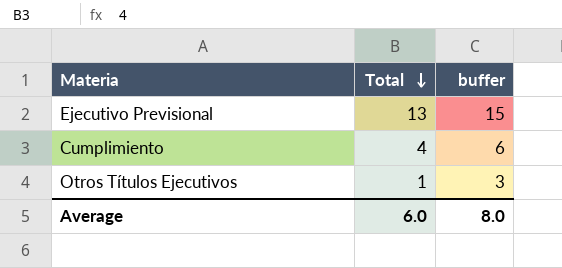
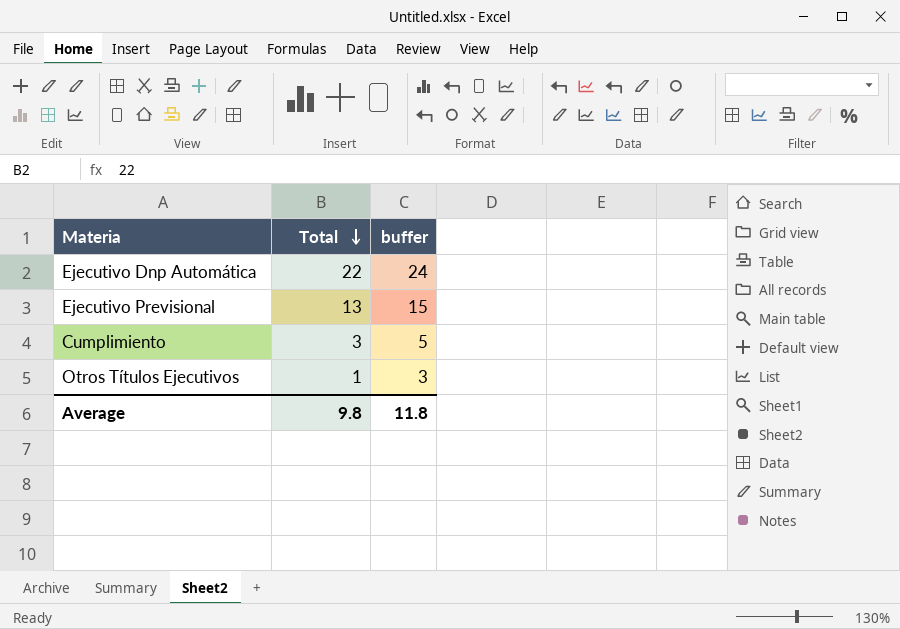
row Ejecutivo Dnp Automática: none -> 22 | 24
Cumplimiento | Total: 4 -> 3
Cumplimiento | buffer: 6 -> 5
Average | Total: 6.0 -> 9.8
Average | buffer: 8.0 -> 11.8

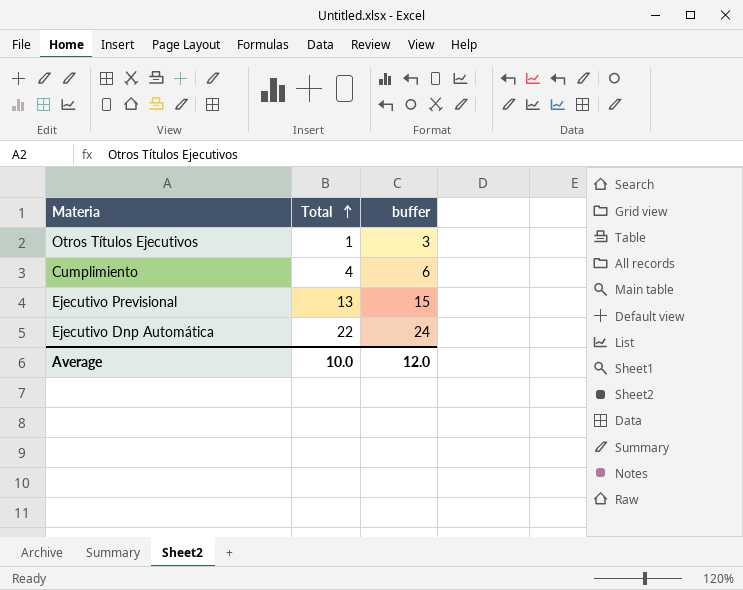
row order: Total descending -> Total ascending
Cumplimiento | Total: 3 -> 4
Cumplimiento | buffer: 5 -> 6
Average | Total: 9.8 -> 10.0
Average | buffer: 11.8 -> 12.0

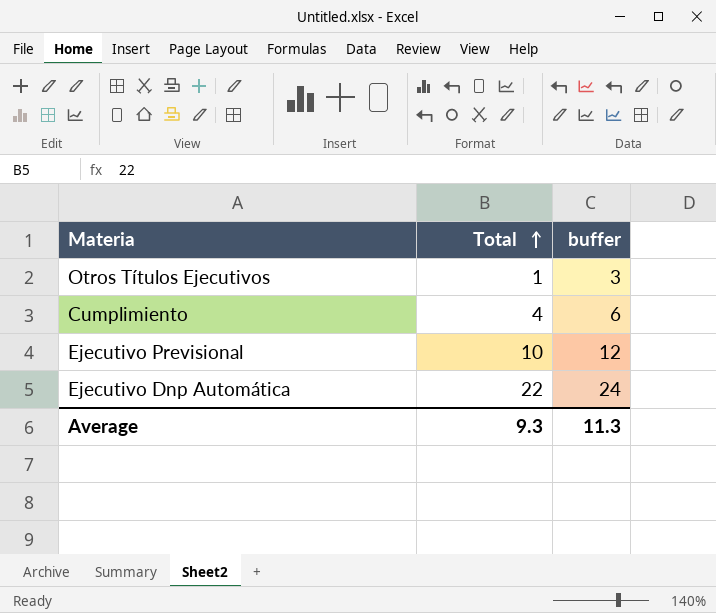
Ejecutivo Previsional | Total: 13 -> 10
Ejecutivo Previsional | buffer: 15 -> 12
Average | Total: 10.0 -> 9.3
Average | buffer: 12.0 -> 11.3

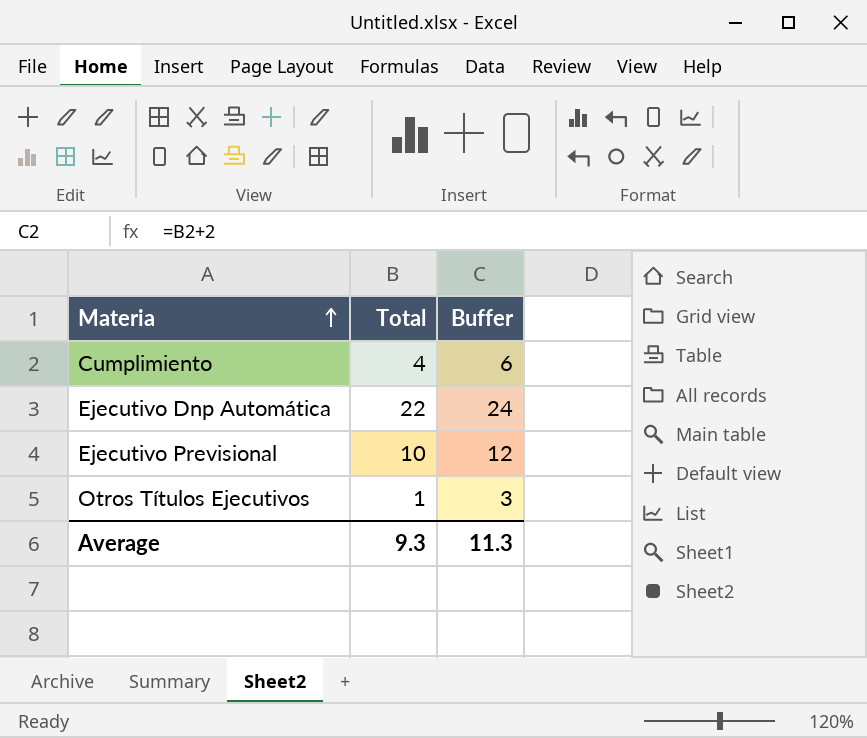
row order: Total ascending -> Materia ascending
column name: buffer -> Buffer

